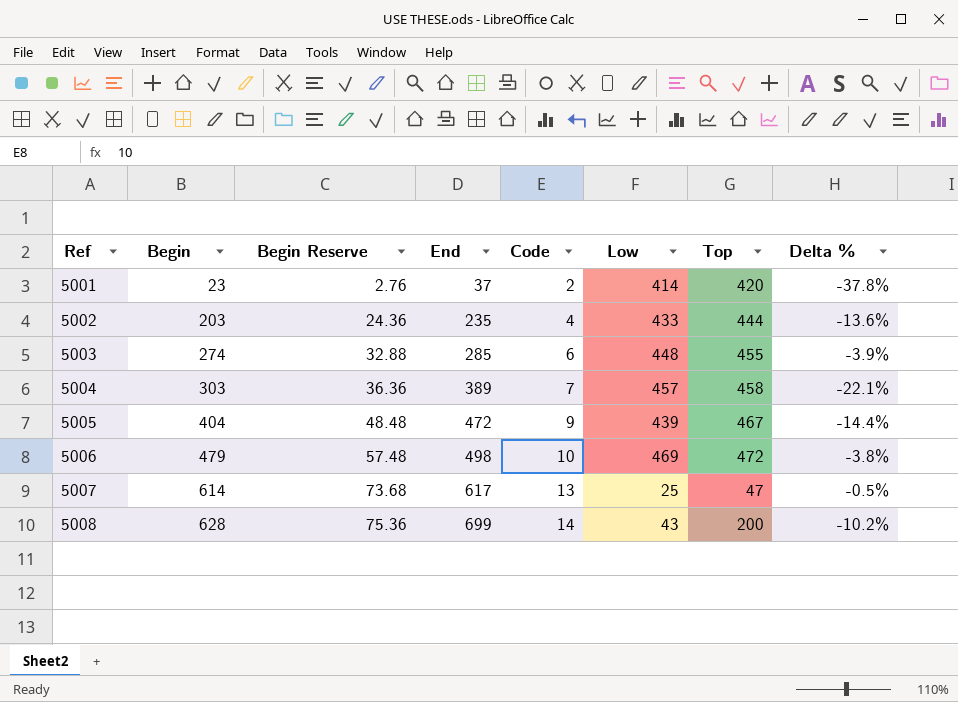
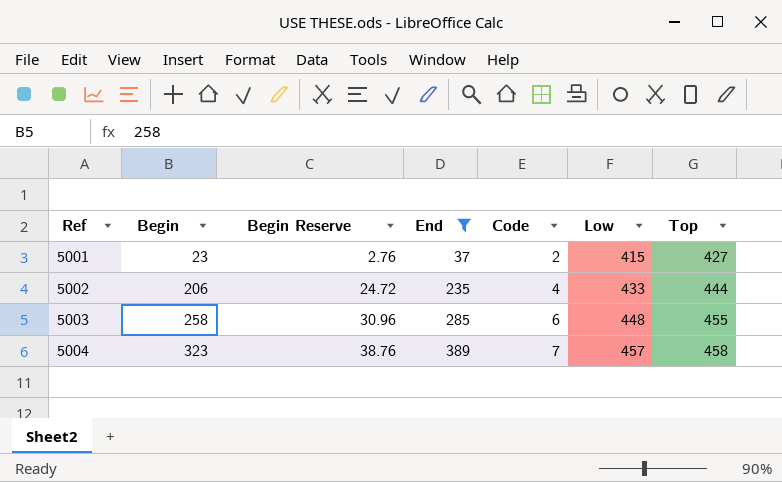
filter: none -> End <= 389
column Delta % | formula: ([Begin] - [End]) / [End] -> none
5001 | Low: 414 -> 415
5001 | Top: 420 -> 427
5002 | Begin: 203 -> 206
5002 | Begin Reserve: 24.36 -> 24.72
5003 | Begin: 274 -> 258
5003 | Begin Reserve: 32.88 -> 30.96
5004 | Begin: 303 -> 323
5004 | Begin Reserve: 36.36 -> 38.76

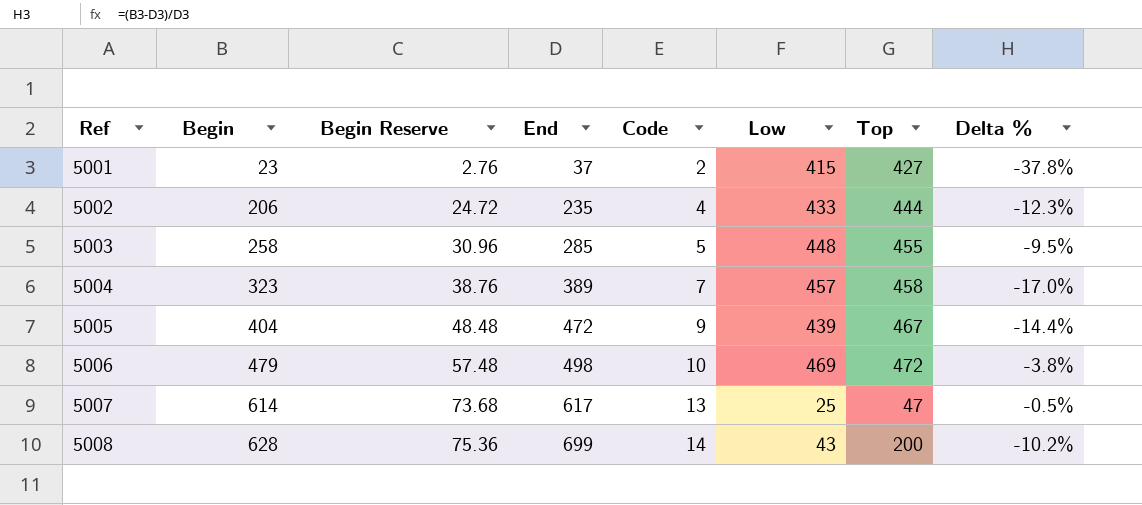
filter: End <= 389 -> none
column Delta % | formula: none -> ([Begin] - [End]) / [End]
5003 | Code: 6 -> 5

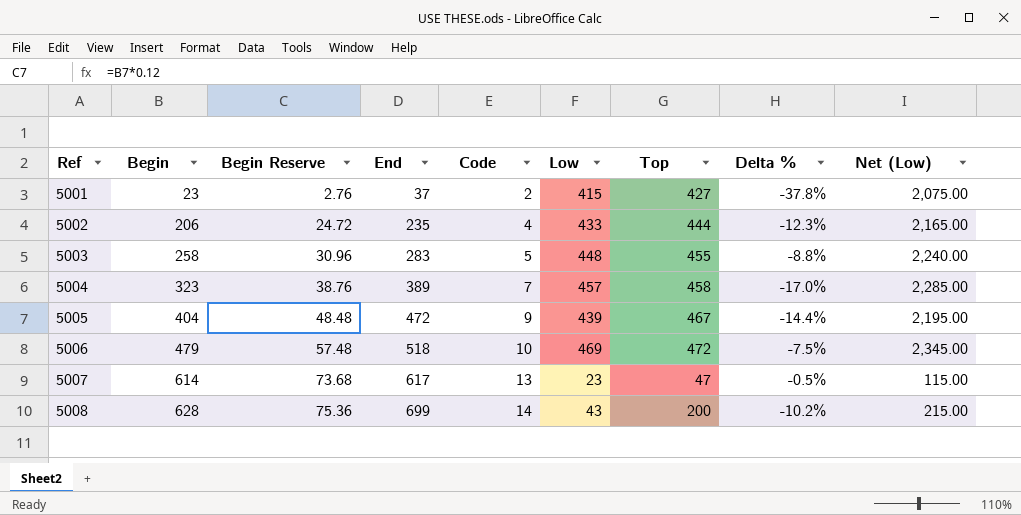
column Net (Low) | formula: none -> [Low] * 5
5003 | End: 285 -> 283
5003 | Delta %: -9.5% -> -8.8%
5006 | End: 498 -> 518
5006 | Delta %: -3.8% -> -7.5%
5007 | Low: 25 -> 23

